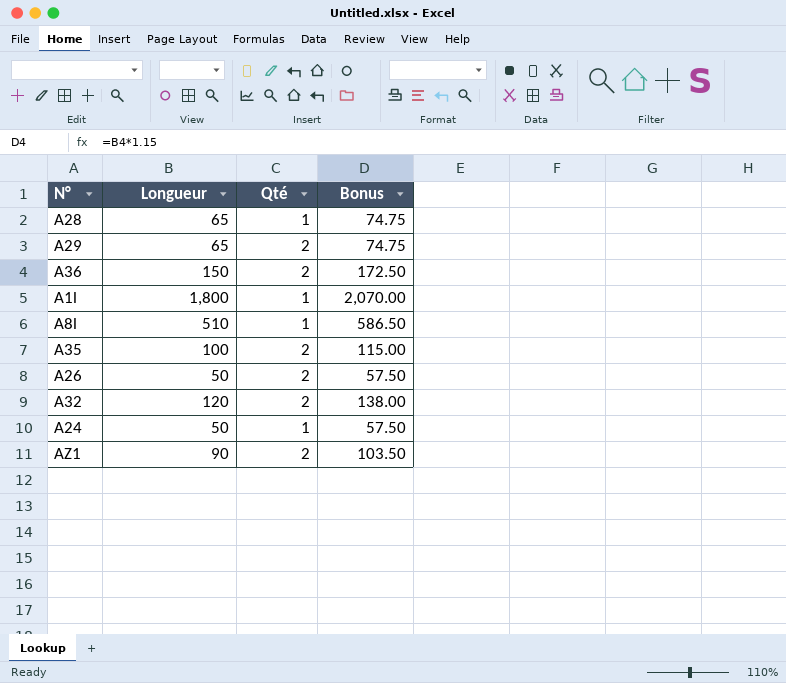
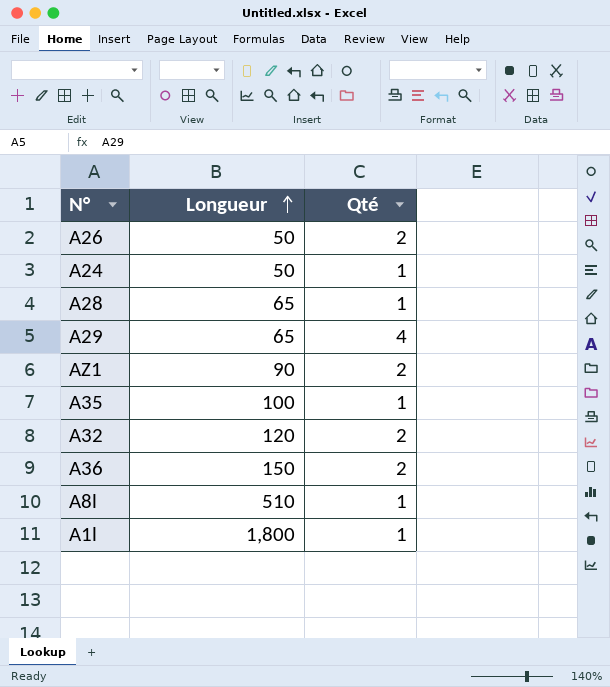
row order: none -> Longueur ascending
column Bonus | formula: [Longueur] * 1.15 -> none
A29 | Qté: 2 -> 4
A35 | Qté: 2 -> 1

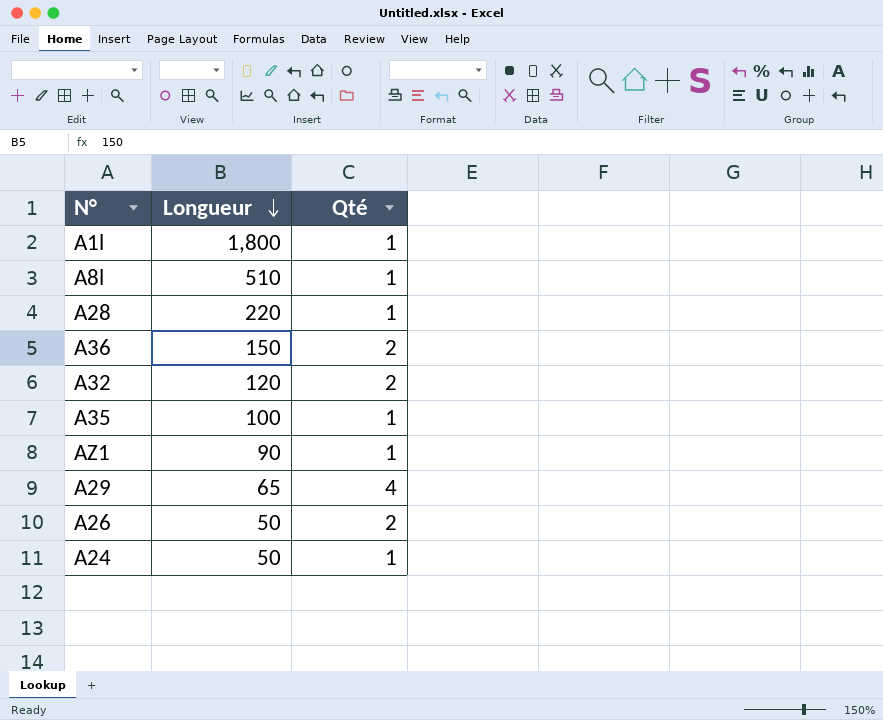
row order: Longueur ascending -> Longueur descending
A28 | Longueur: 65 -> 220
AZ1 | Qté: 2 -> 1

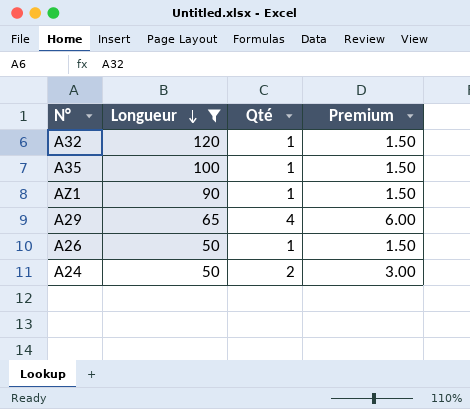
filter: none -> Longueur <= 120
column Premium | formula: none -> [Qté] * 1.5
A32 | Qté: 2 -> 1
A26 | Qté: 2 -> 1
A24 | Qté: 1 -> 2

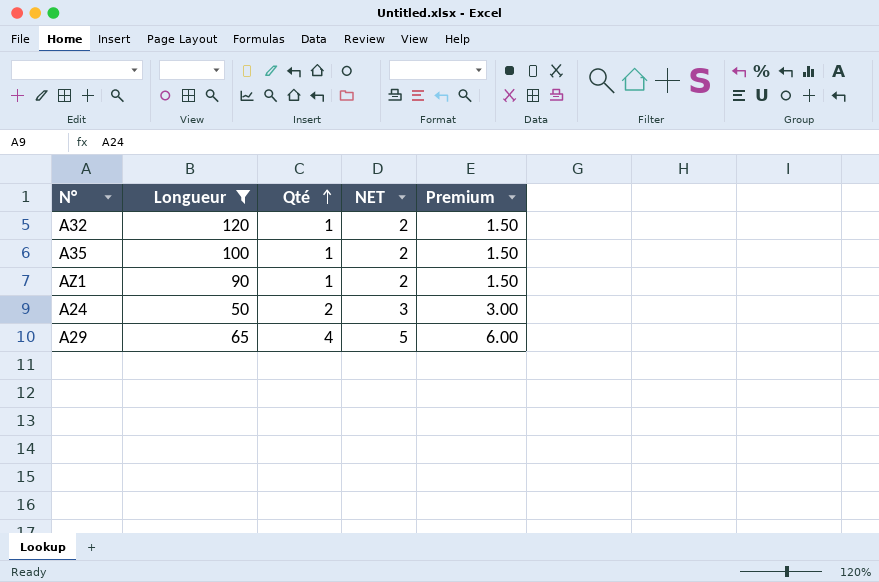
row order: Longueur descending -> Qté ascending
column NET | formula: none -> [Qté] + 1
row A26: 50 | 1 | 1.50 -> none

